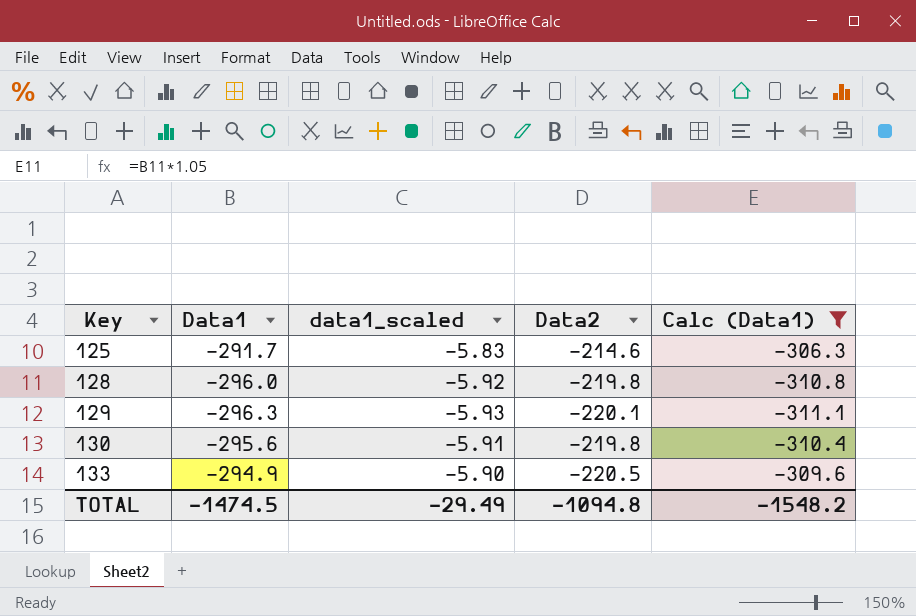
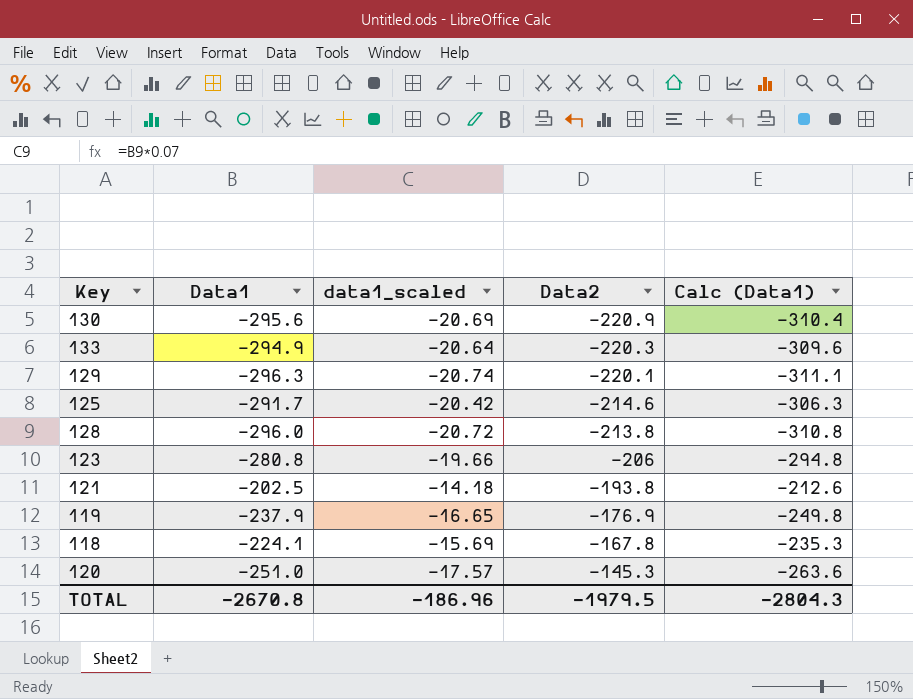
filter: Calc (Data1) <= -306.3 -> none
row order: Key ascending -> Data2 ascending
column data1_scaled | formula: [Data1] * 0.02 -> [Data1] * 0.07
130 | Data2: -219.8 -> -220.9
133 | Data2: -220.5 -> -220.3
128 | Data2: -219.8 -> -213.8
TOTAL | Data1: -1474.5 -> -2670.8
TOTAL | data1_scaled: -29.49 -> -186.96
TOTAL | Data2: -1094.8 -> -1979.5
TOTAL | Calc (Data1): -1548.2 -> -2804.3

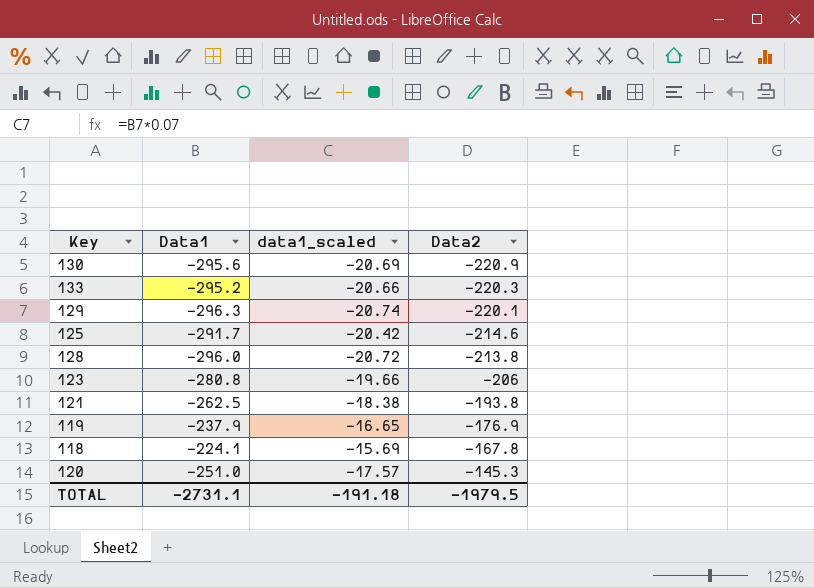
column Calc (Data1) | formula: [Data1] * 1.05 -> none
133 | Data1: -294.9 -> -295.2
133 | data1_scaled: -20.64 -> -20.66
121 | Data1: -202.5 -> -262.5
121 | data1_scaled: -14.18 -> -18.38
TOTAL | Data1: -2670.8 -> -2731.1
TOTAL | data1_scaled: -186.96 -> -191.18

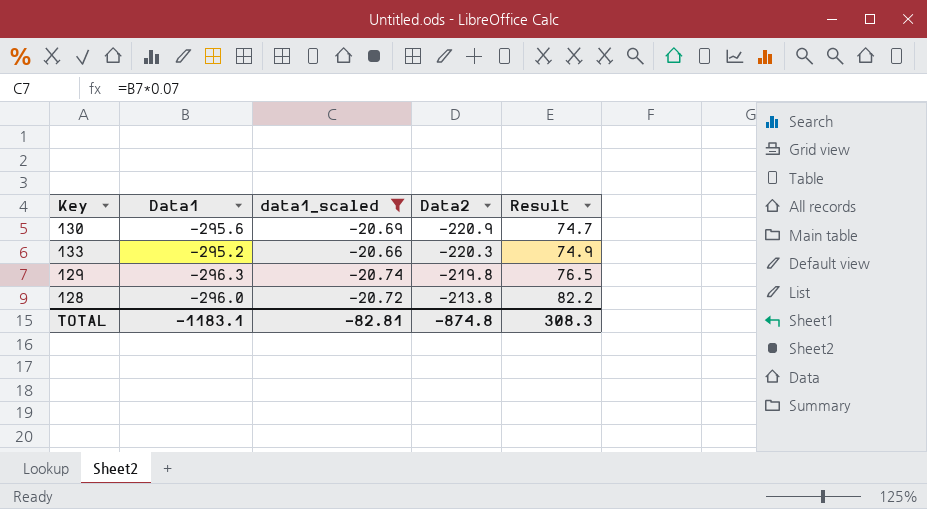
filter: none -> data1_scaled <= -20.66
column Result | formula: none -> [Data2] - [Data1]
129 | Data2: -220.1 -> -219.8
TOTAL | Data1: -2731.1 -> -1183.1
TOTAL | data1_scaled: -191.18 -> -82.81
TOTAL | Data2: -1979.5 -> -874.8

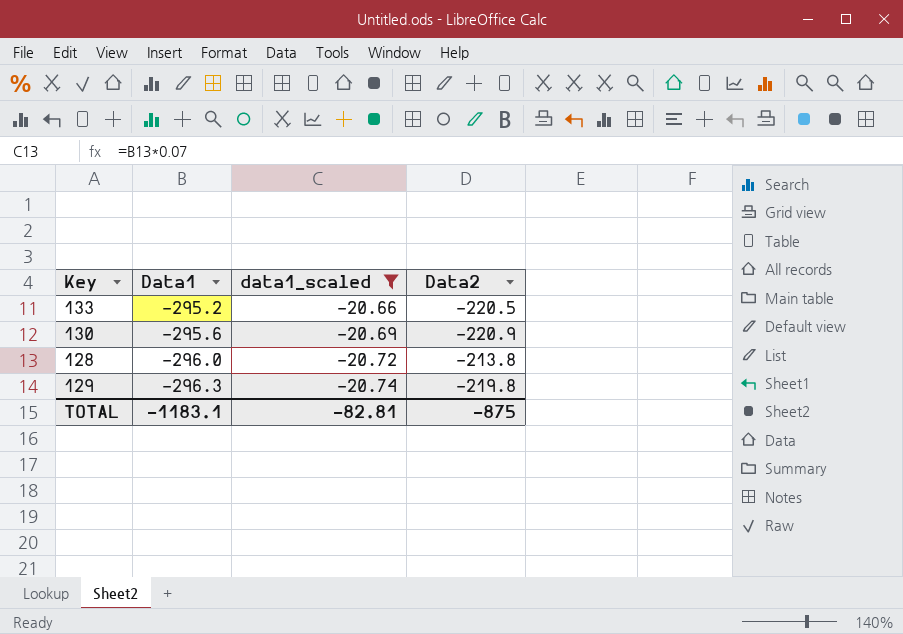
row order: Data2 ascending -> Data1 descending
column Result | formula: [Data2] - [Data1] -> none
133 | Data2: -220.3 -> -220.5
TOTAL | Data2: -874.8 -> -875

